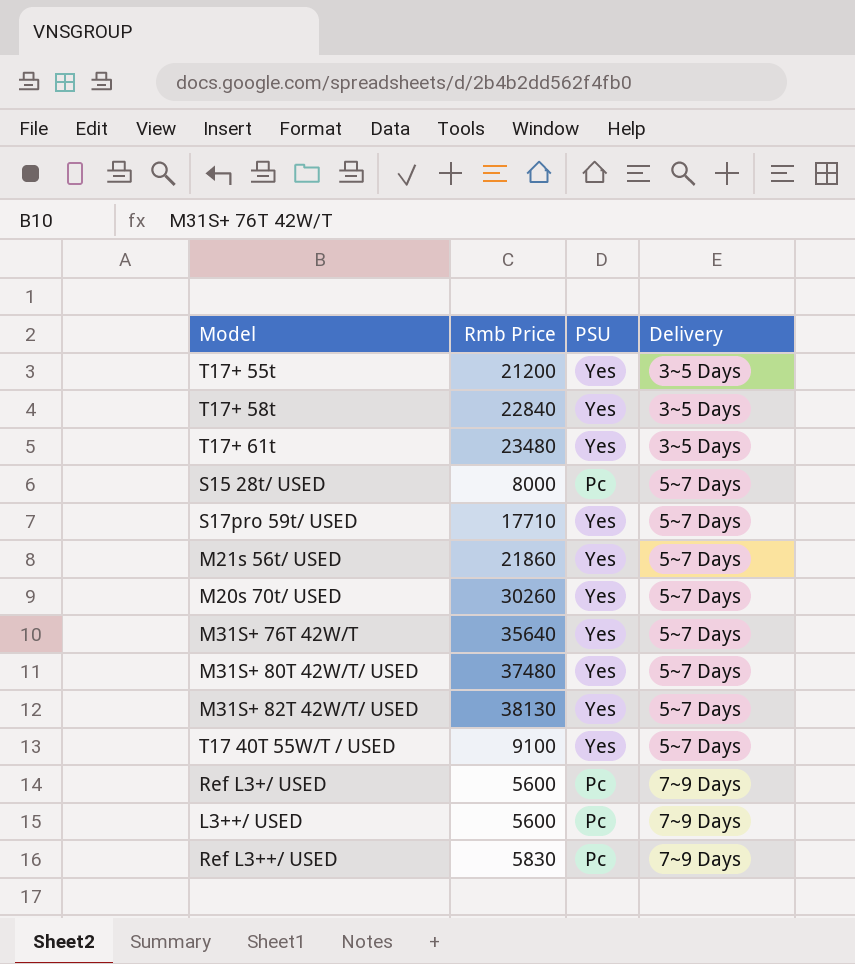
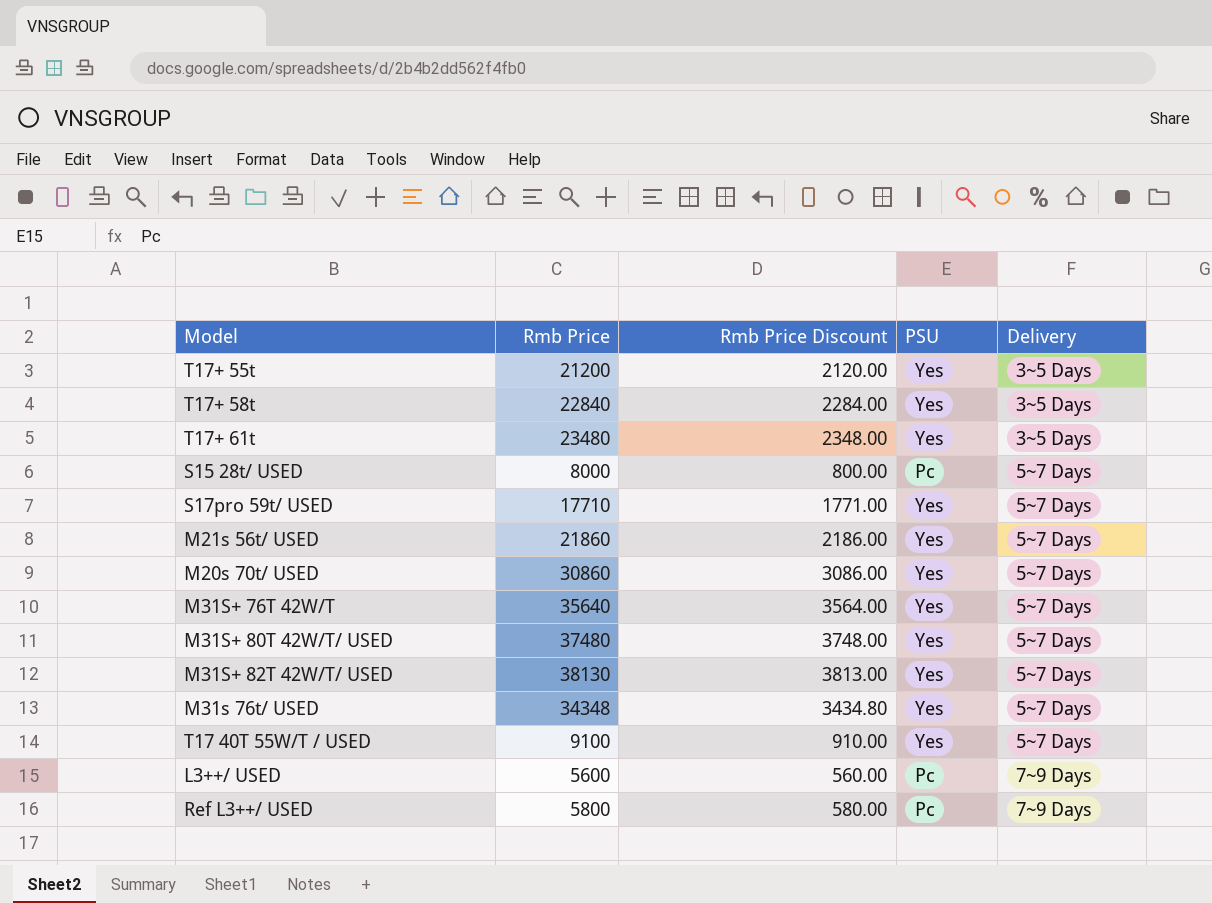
column Rmb Price Discount | formula: none -> [Rmb Price] * 0.1
row Ref L3+/ USED: 5600 | Pc | 7~9 Days -> none
M20s 70t/ USED | Rmb Price: 30260 -> 30860
row M31s 76t/ USED: none -> 34348 | 3434.80 | Yes | 5~7 Days
Ref L3++/ USED | Rmb Price: 5830 -> 5800

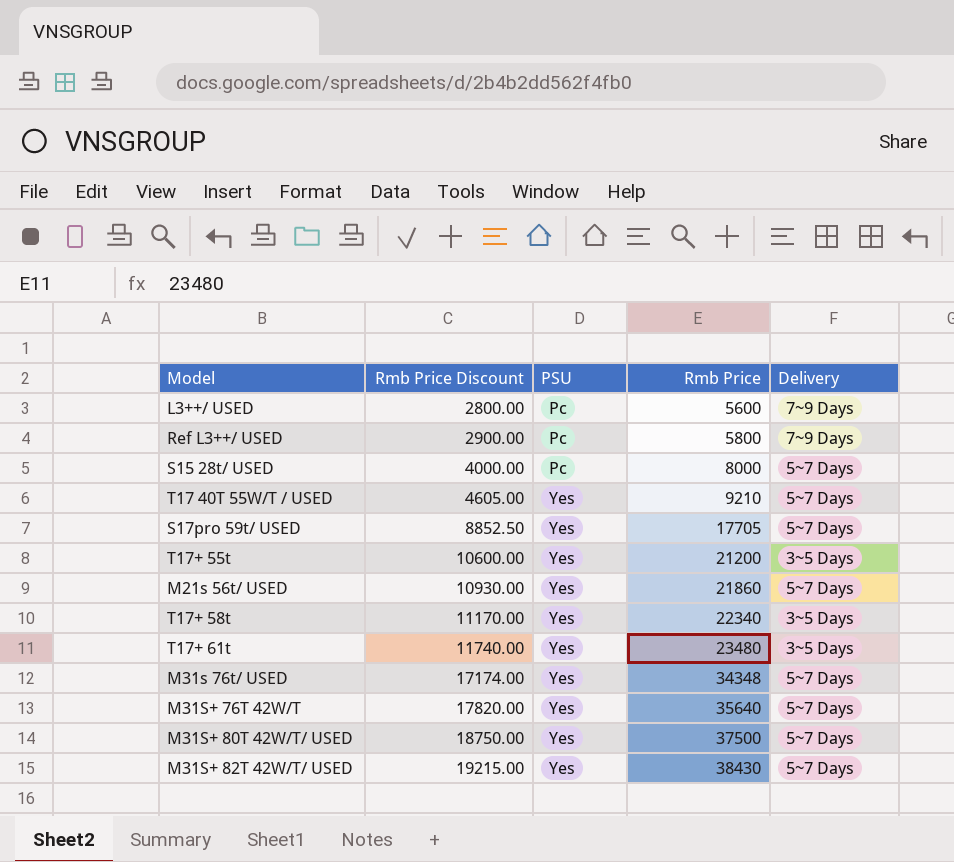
row order: Delivery ascending -> Rmb Price Discount ascending
column Rmb Price Discount | formula: [Rmb Price] * 0.1 -> [Rmb Price] * 0.5
column Rmb Price | position: 2 -> 4
row M20s 70t/ USED: 30860 | 3086.00 | Yes | 5~7 Days -> none
T17 40T 55W/T / USED | Rmb Price: 9100 -> 9210
S17pro 59t/ USED | Rmb Price: 17710 -> 17705
T17+ 58t | Rmb Price: 22840 -> 22340
M31S+ 80T 42W/T/ USED | Rmb Price: 37480 -> 37500
M31S+ 82T 42W/T/ USED | Rmb Price: 38130 -> 38430

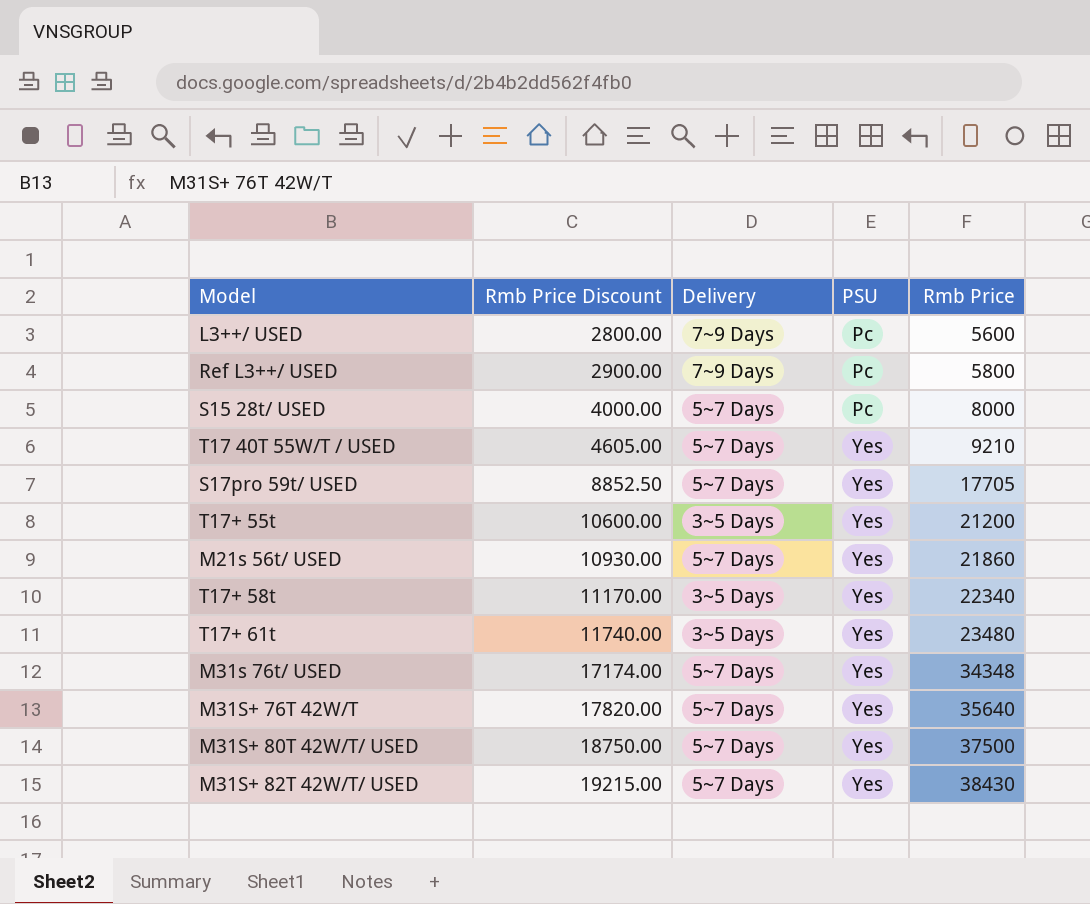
column Delivery | position: 5 -> 3

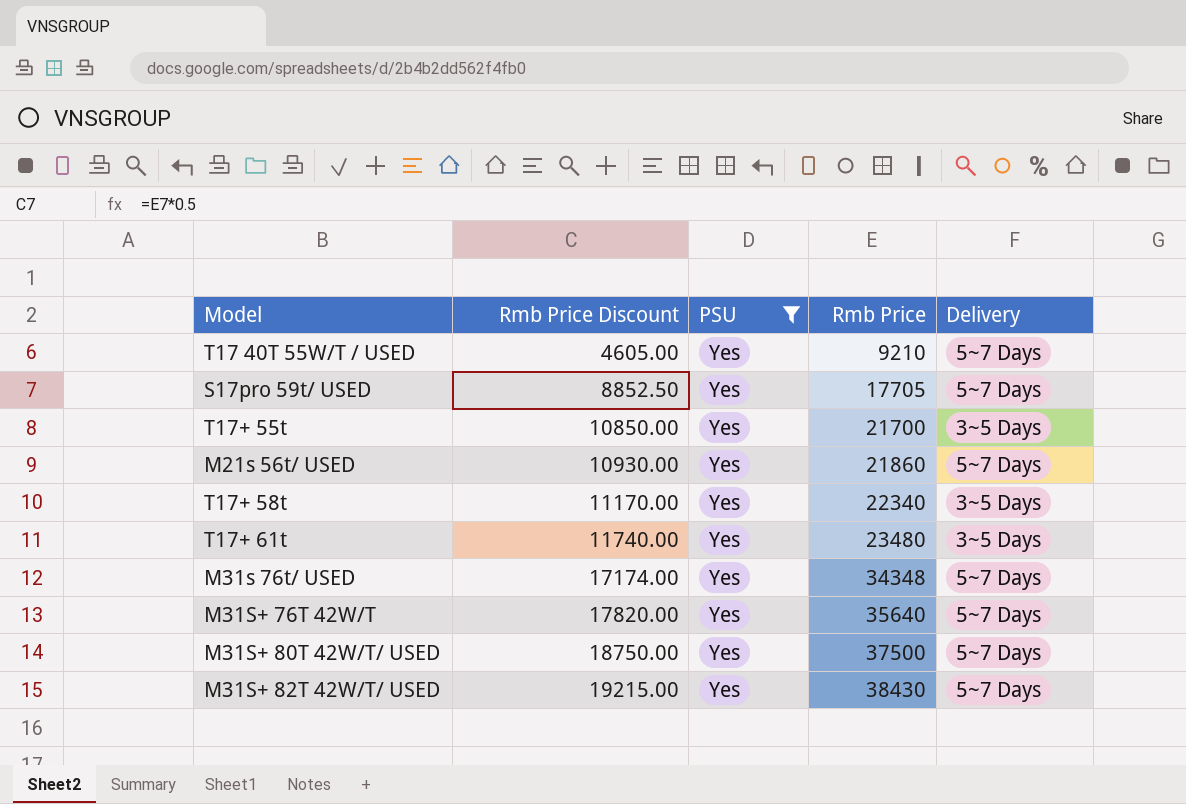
filter: none -> PSU = Yes
column Delivery | position: 3 -> 5
T17+ 55t | Rmb Price Discount: 10600.00 -> 10850.00
T17+ 55t | Rmb Price: 21200 -> 21700

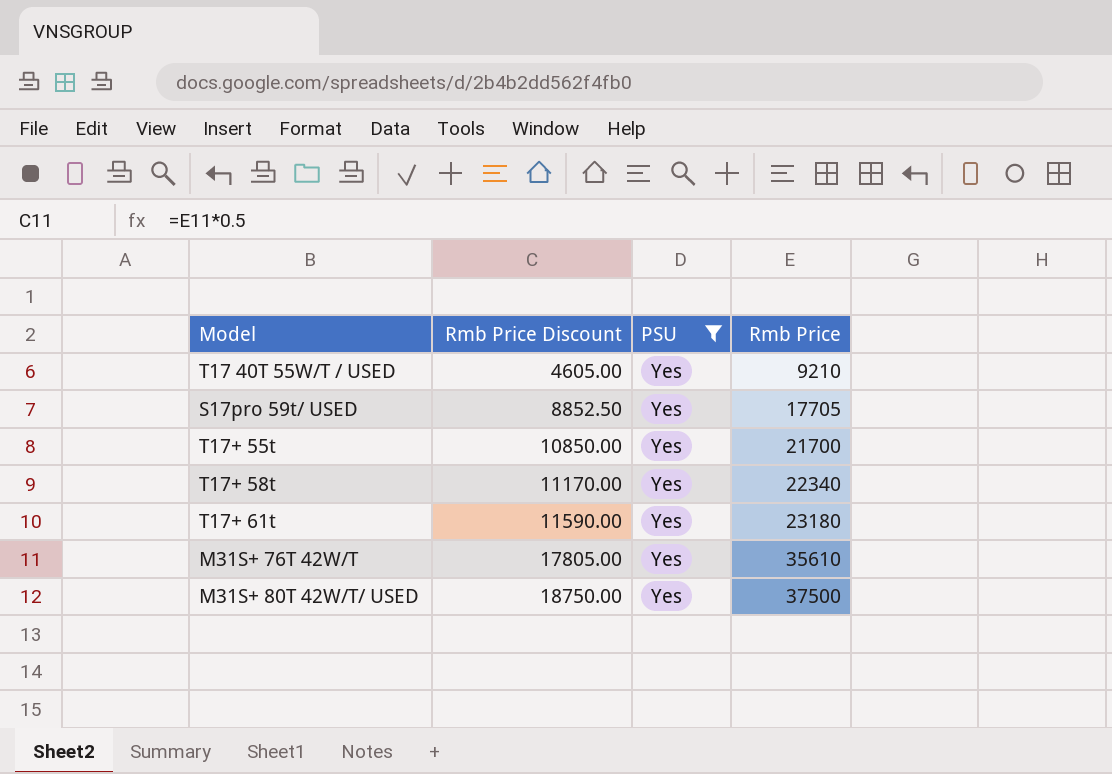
column Delivery | position: 5 -> none
row M21s 56t/ USED: 10930.00 | Yes | 21860 | 5~7 Days -> none
row M31s 76t/ USED: 17174.00 | Yes | 34348 | 5~7 Days -> none
row M31S+ 82T 42W/T/ USED: 19215.00 | Yes | 38430 | 5~7 Days -> none
T17+ 61t | Rmb Price Discount: 11740.00 -> 11590.00
T17+ 61t | Rmb Price: 23480 -> 23180
M31S+ 76T 42W/T | Rmb Price Discount: 17820.00 -> 17805.00
M31S+ 76T 42W/T | Rmb Price: 35640 -> 35610

